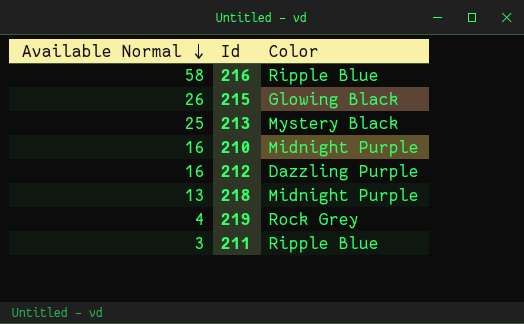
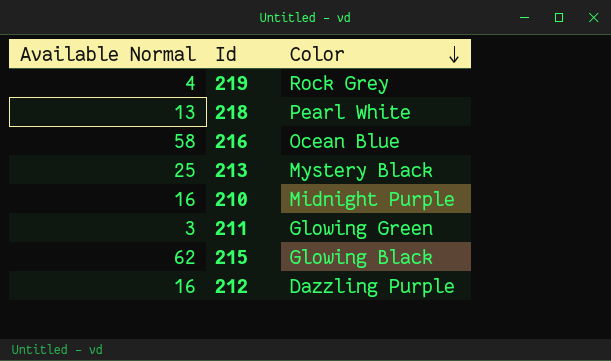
row order: Available Normal descending -> Color descending
218 | Color: Midnight Purple -> Pearl White
216 | Color: Ripple Blue -> Ocean Blue
211 | Color: Ripple Blue -> Glowing Green
215 | Available Normal: 26 -> 62

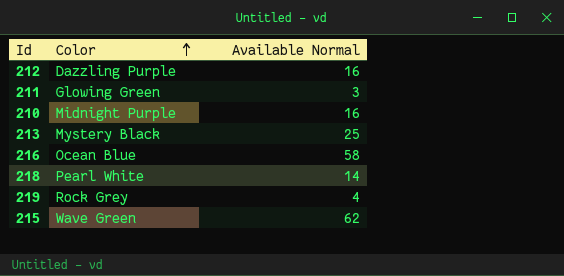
row order: Color descending -> Color ascending
column Available Normal | position: 1 -> 3
218 | Available Normal: 13 -> 14
215 | Color: Glowing Black -> Wave Green

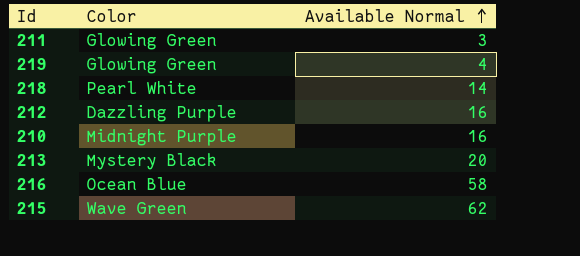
row order: Color ascending -> Available Normal ascending
219 | Color: Rock Grey -> Glowing Green
213 | Available Normal: 25 -> 20

